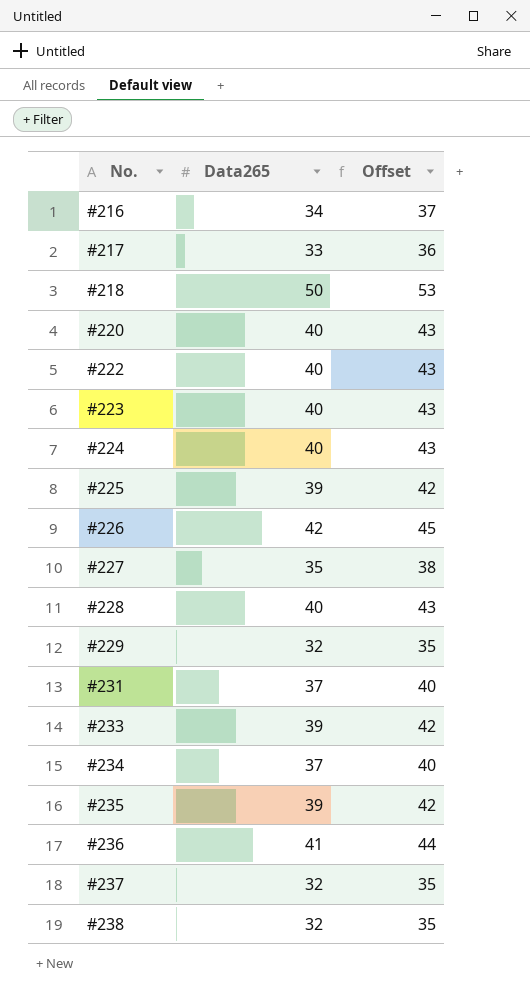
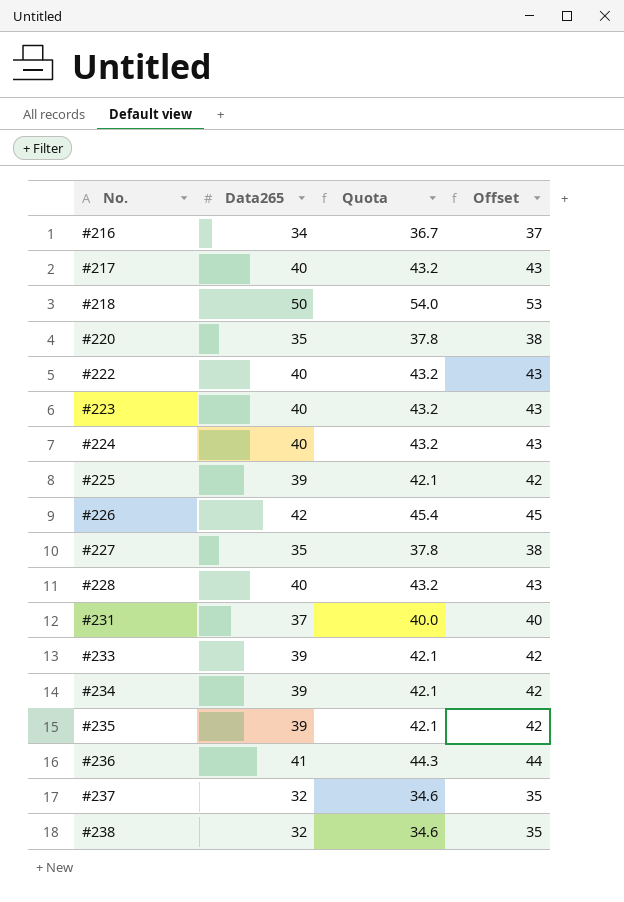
column Quota | formula: none -> [Data265] * 1.08
row #229: 32 | 35 -> none
#217 | Data265: 33 -> 40
#217 | Offset: 36 -> 43
#220 | Data265: 40 -> 35
#220 | Offset: 43 -> 38
#234 | Data265: 37 -> 39
#234 | Offset: 40 -> 42

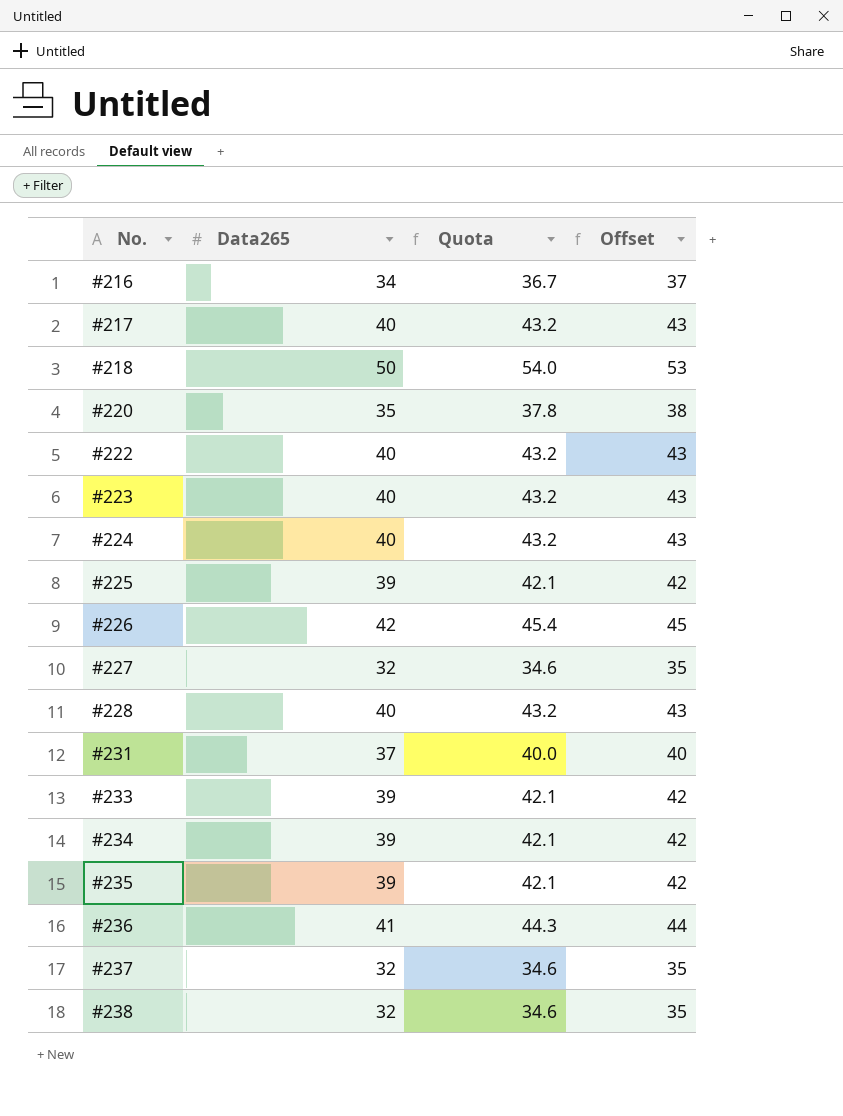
#227 | Data265: 35 -> 32
#227 | Quota: 37.8 -> 34.6
#227 | Offset: 38 -> 35

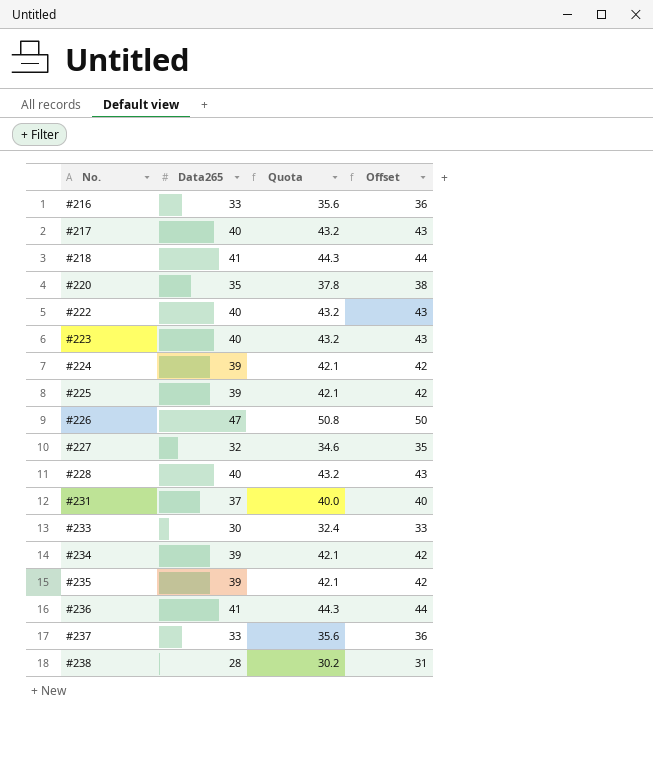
#216 | Data265: 34 -> 33
#216 | Quota: 36.7 -> 35.6
#216 | Offset: 37 -> 36
#218 | Data265: 50 -> 41
#218 | Quota: 54.0 -> 44.3
#218 | Offset: 53 -> 44
#224 | Data265: 40 -> 39
#224 | Quota: 43.2 -> 42.1
#224 | Offset: 43 -> 42
#226 | Data265: 42 -> 47
#226 | Quota: 45.4 -> 50.8
#226 | Offset: 45 -> 50
#233 | Data265: 39 -> 30
#233 | Quota: 42.1 -> 32.4
#233 | Offset: 42 -> 33
#237 | Data265: 32 -> 33
#237 | Quota: 34.6 -> 35.6
#237 | Offset: 35 -> 36
#238 | Data265: 32 -> 28
#238 | Quota: 34.6 -> 30.2
#238 | Offset: 35 -> 31

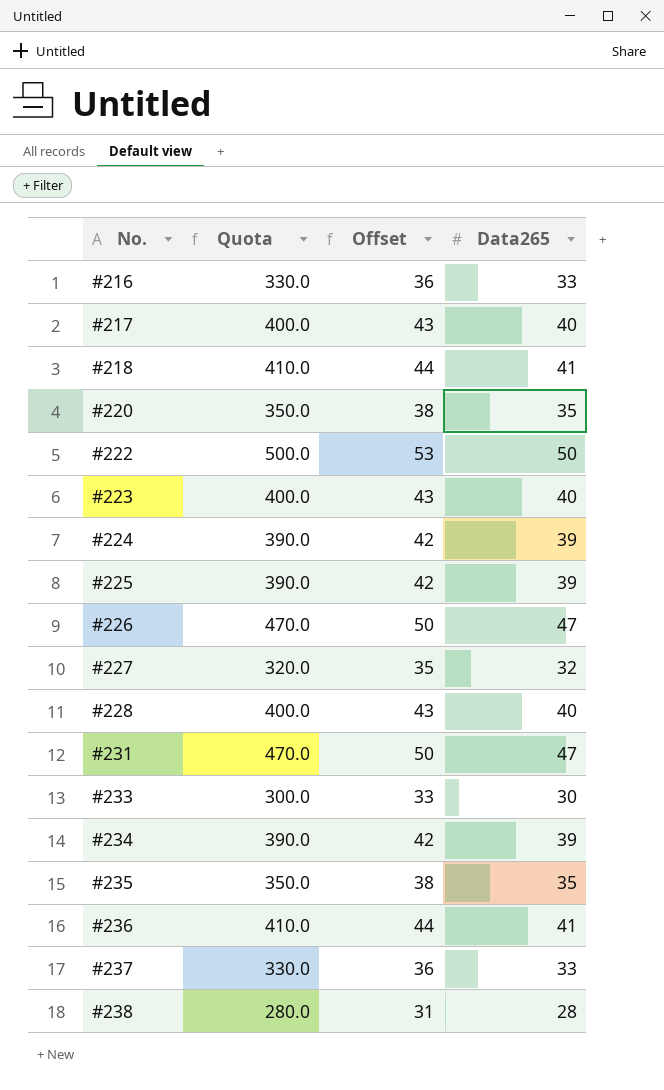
column Quota | formula: [Data265] * 1.08 -> [Data265] * 10
column Data265 | position: 2 -> 4
#222 | Offset: 43 -> 53
#222 | Data265: 40 -> 50
#231 | Offset: 40 -> 50
#231 | Data265: 37 -> 47
#235 | Offset: 42 -> 38
#235 | Data265: 39 -> 35

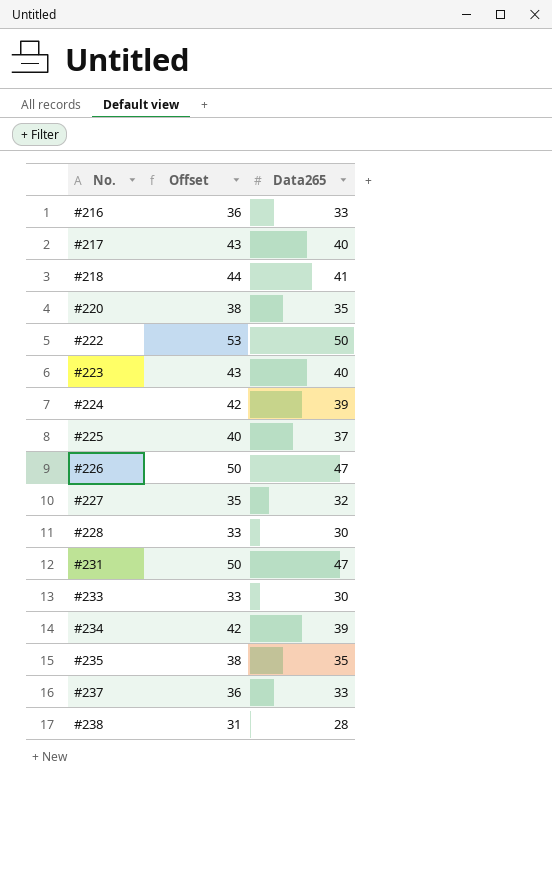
column Quota | formula: [Data265] * 10 -> none
row #236: 410.0 | 44 | 41 -> none
#225 | Offset: 42 -> 40
#225 | Data265: 39 -> 37
#228 | Offset: 43 -> 33
#228 | Data265: 40 -> 30

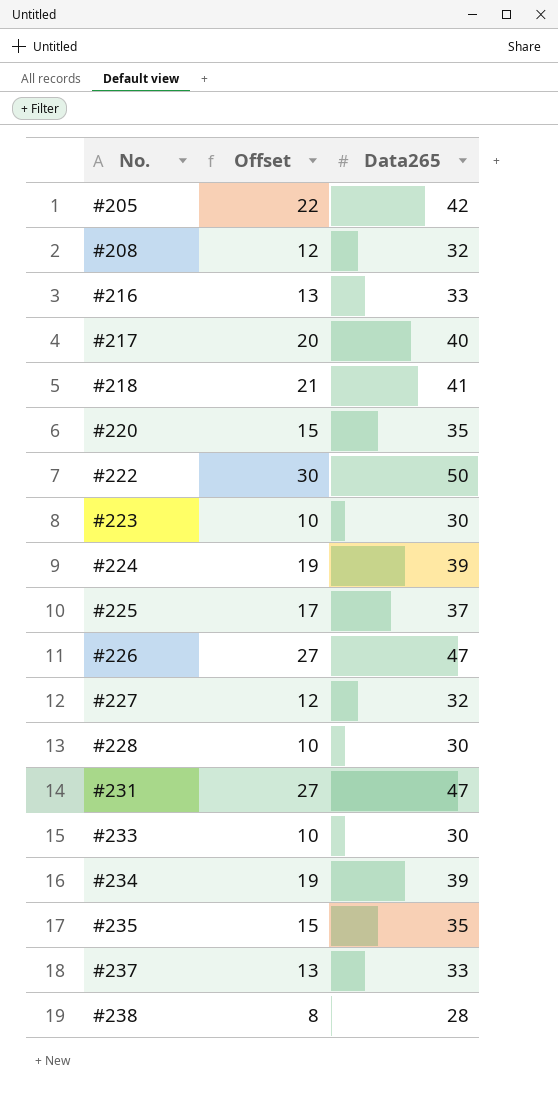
column Offset | formula: [Data265] + 3 -> [Data265] - 20
row #205: none -> 22 | 42
row #208: none -> 12 | 32
#223 | Data265: 40 -> 30

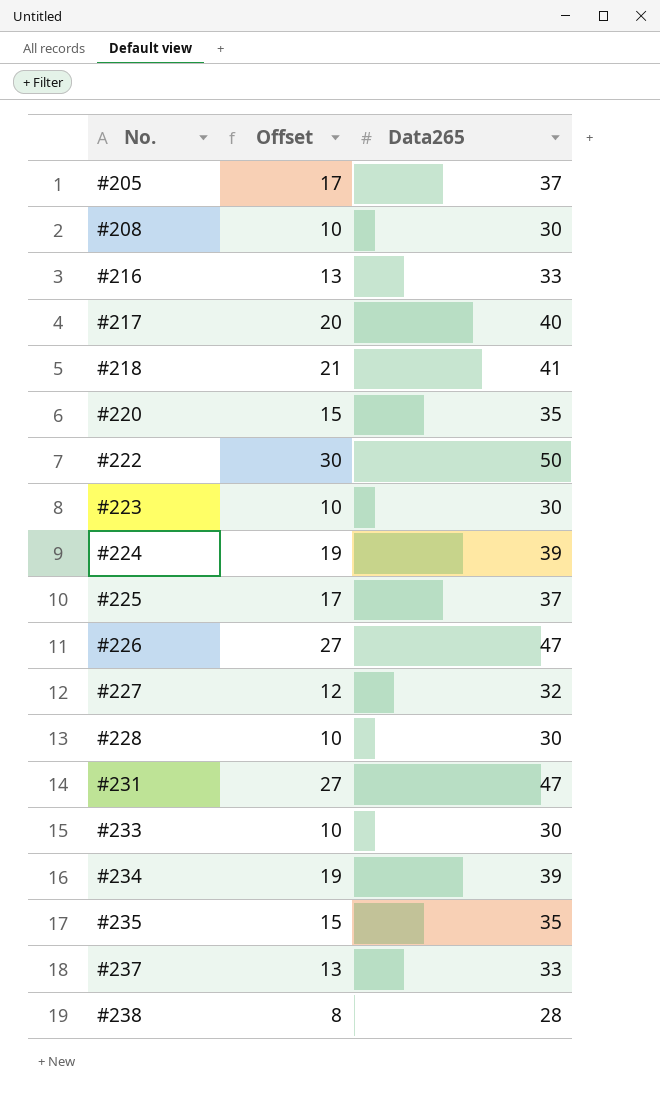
#205 | Offset: 22 -> 17
#205 | Data265: 42 -> 37
#208 | Offset: 12 -> 10
#208 | Data265: 32 -> 30

